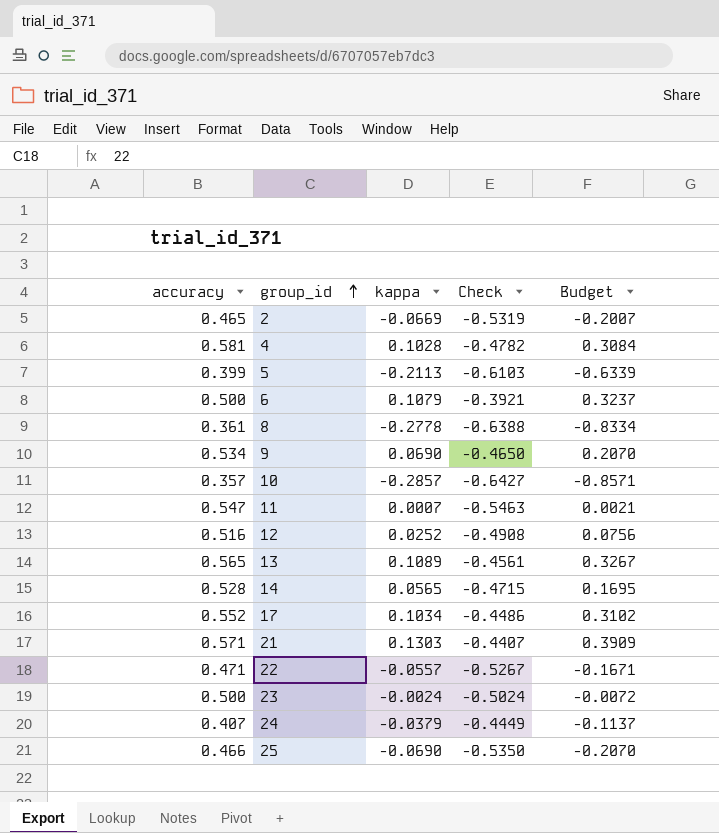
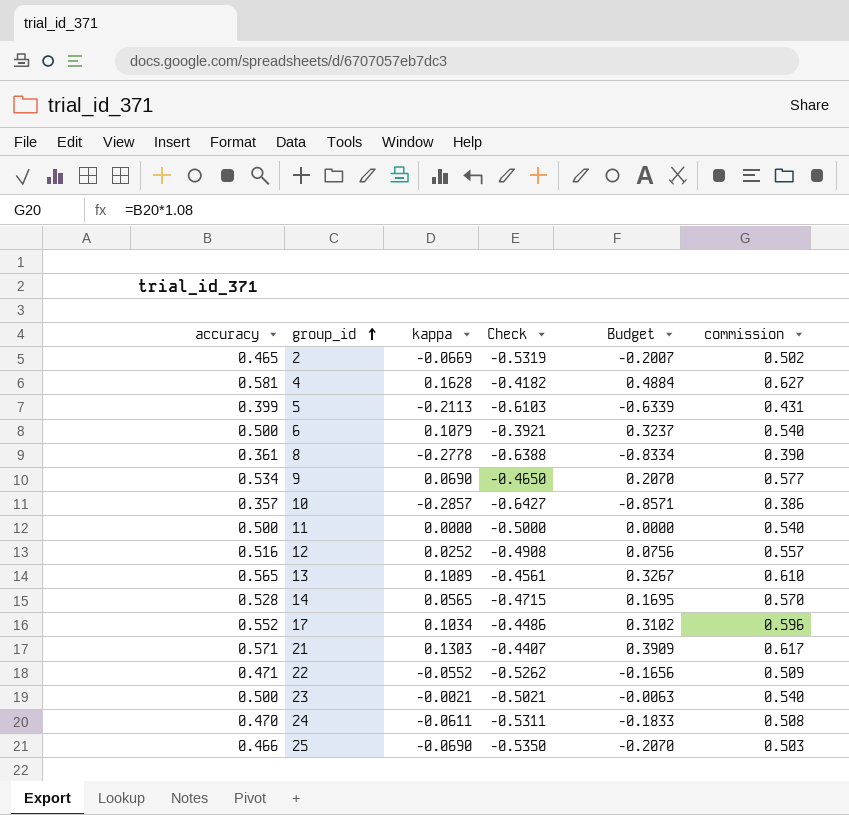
column commission | formula: none -> [accuracy] * 1.08
4 | kappa: 0.1028 -> 0.1628
4 | Check: -0.4782 -> -0.4182
4 | Budget: 0.3084 -> 0.4884
11 | accuracy: 0.547 -> 0.500
11 | kappa: 0.0007 -> 0.0000
11 | Check: -0.5463 -> -0.5000
11 | Budget: 0.0021 -> 0.0000
22 | kappa: -0.0557 -> -0.0552
22 | Check: -0.5267 -> -0.5262
22 | Budget: -0.1671 -> -0.1656
23 | kappa: -0.0024 -> -0.0021
23 | Check: -0.5024 -> -0.5021
23 | Budget: -0.0072 -> -0.0063
24 | accuracy: 0.407 -> 0.470
24 | kappa: -0.0379 -> -0.0611
24 | Check: -0.4449 -> -0.5311
24 | Budget: -0.1137 -> -0.1833

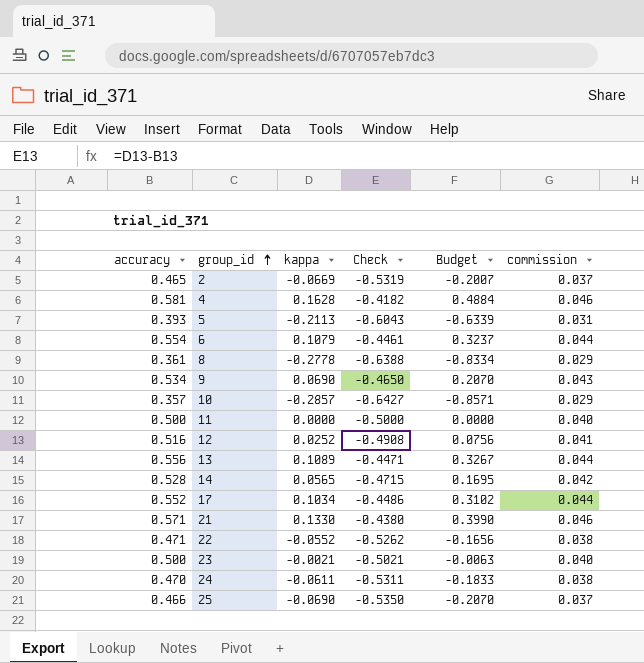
column commission | formula: [accuracy] * 1.08 -> [accuracy] * 0.08
5 | accuracy: 0.399 -> 0.393
5 | Check: -0.6103 -> -0.6043
6 | accuracy: 0.500 -> 0.554
6 | Check: -0.3921 -> -0.4461
13 | accuracy: 0.565 -> 0.556
13 | Check: -0.4561 -> -0.4471
21 | kappa: 0.1303 -> 0.1330
21 | Check: -0.4407 -> -0.4380
21 | Budget: 0.3909 -> 0.3990

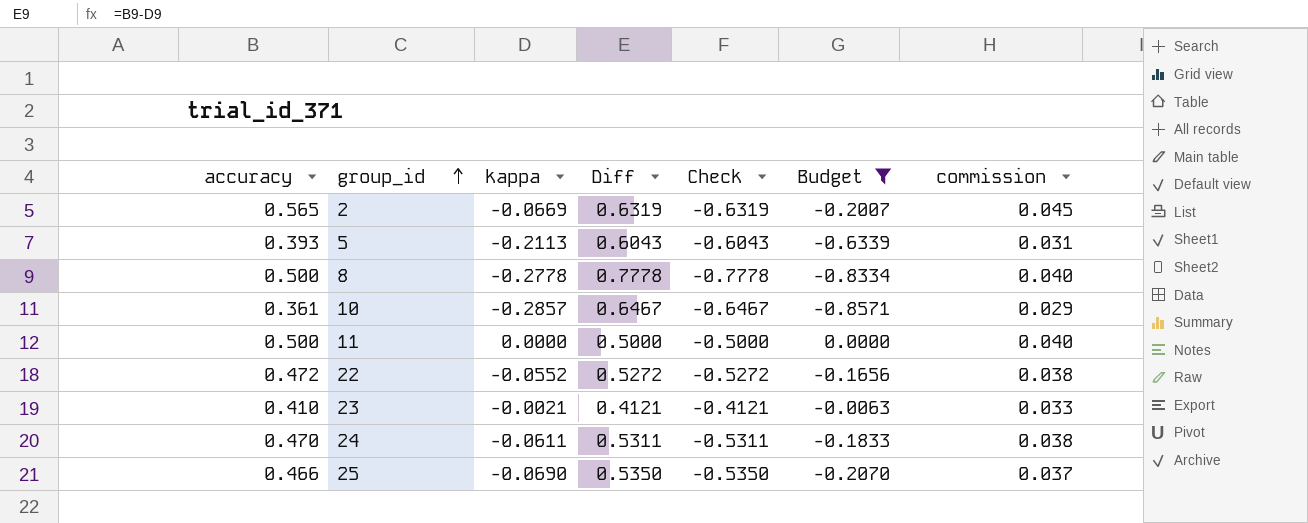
filter: none -> Budget <= 0.0000
column Diff | formula: none -> [accuracy] - [kappa]
2 | accuracy: 0.465 -> 0.565
2 | Check: -0.5319 -> -0.6319
2 | commission: 0.037 -> 0.045
8 | accuracy: 0.361 -> 0.500
8 | Check: -0.6388 -> -0.7778
8 | commission: 0.029 -> 0.040
10 | accuracy: 0.357 -> 0.361
10 | Check: -0.6427 -> -0.6467
22 | accuracy: 0.471 -> 0.472
22 | Check: -0.5262 -> -0.5272
23 | accuracy: 0.500 -> 0.410
23 | Check: -0.5021 -> -0.4121
23 | commission: 0.040 -> 0.033

